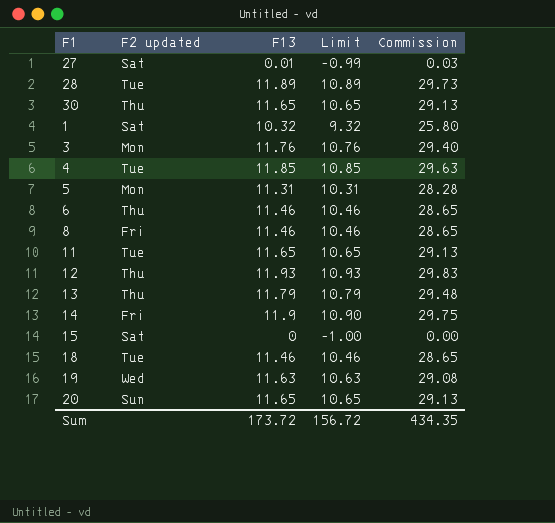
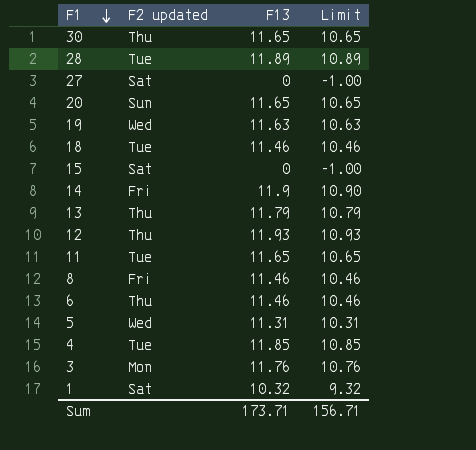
row order: none -> F1 descending
column Commission | formula: [F13] * 2.5 -> none
27 | F13: 0.01 -> 0
27 | Limit: -0.99 -> -1.00
5 | F2 updated: Mon -> Wed
Sum | F13: 173.72 -> 173.71
Sum | Limit: 156.72 -> 156.71

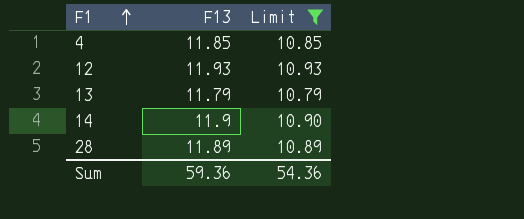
filter: none -> Limit >= 10.79
row order: F1 descending -> F1 ascending
column F2 updated | position: 2 -> none
Sum | F13: 173.71 -> 59.36
Sum | Limit: 156.71 -> 54.36

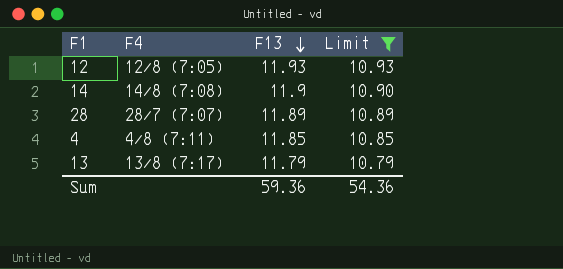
row order: F1 ascending -> F13 descending
column F4 | position: none -> 2

